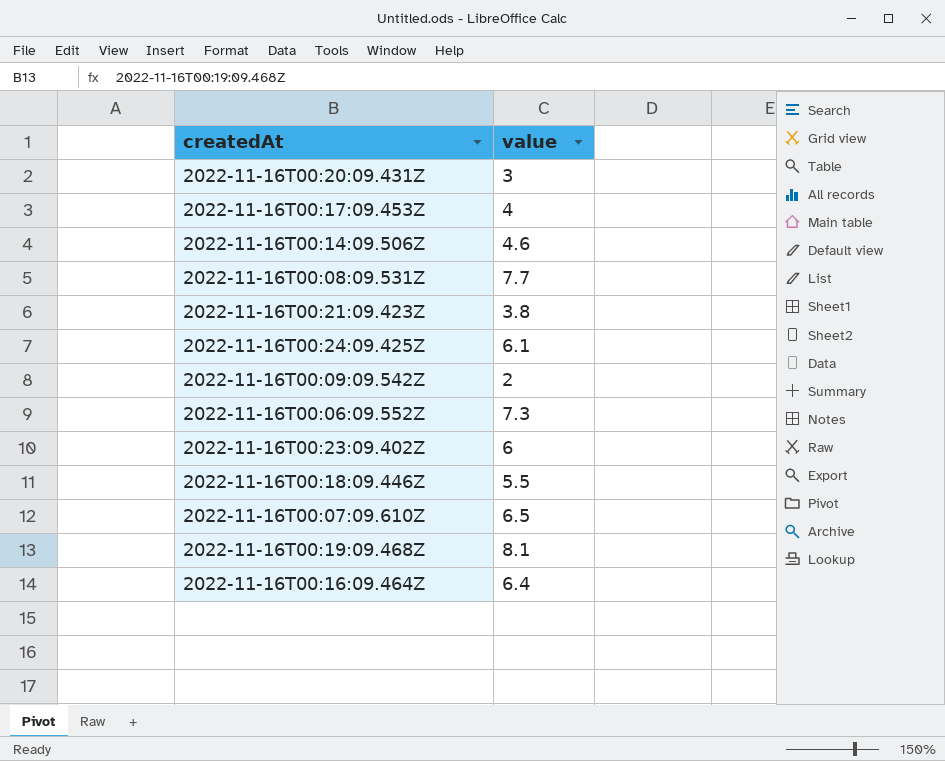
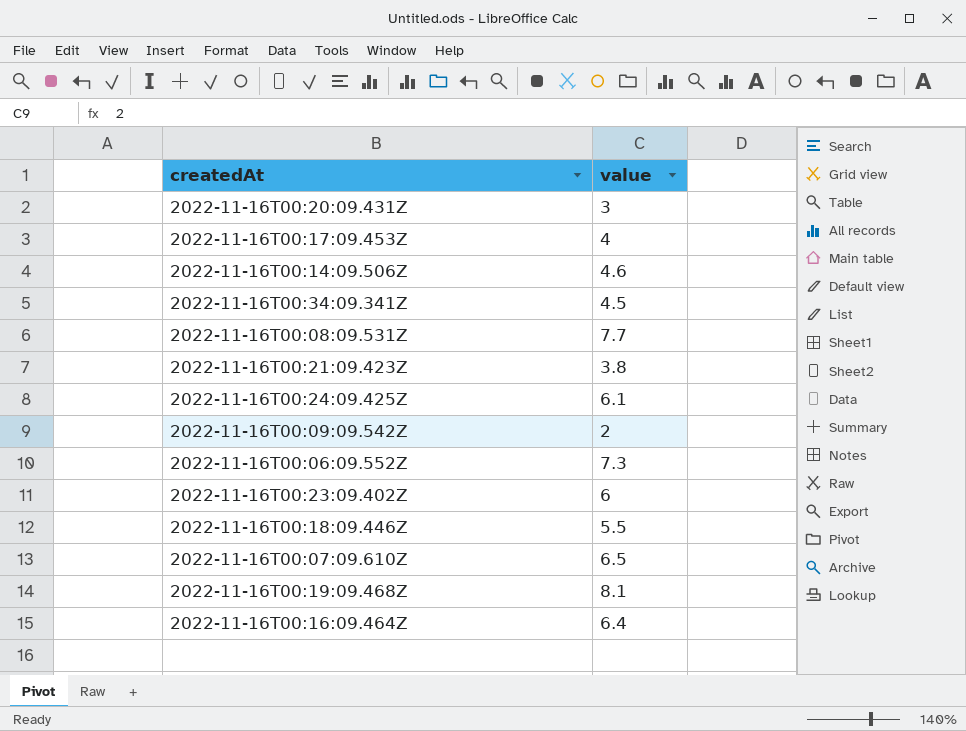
row 2022-11-16T00:34:09.341Z: none -> 4.5

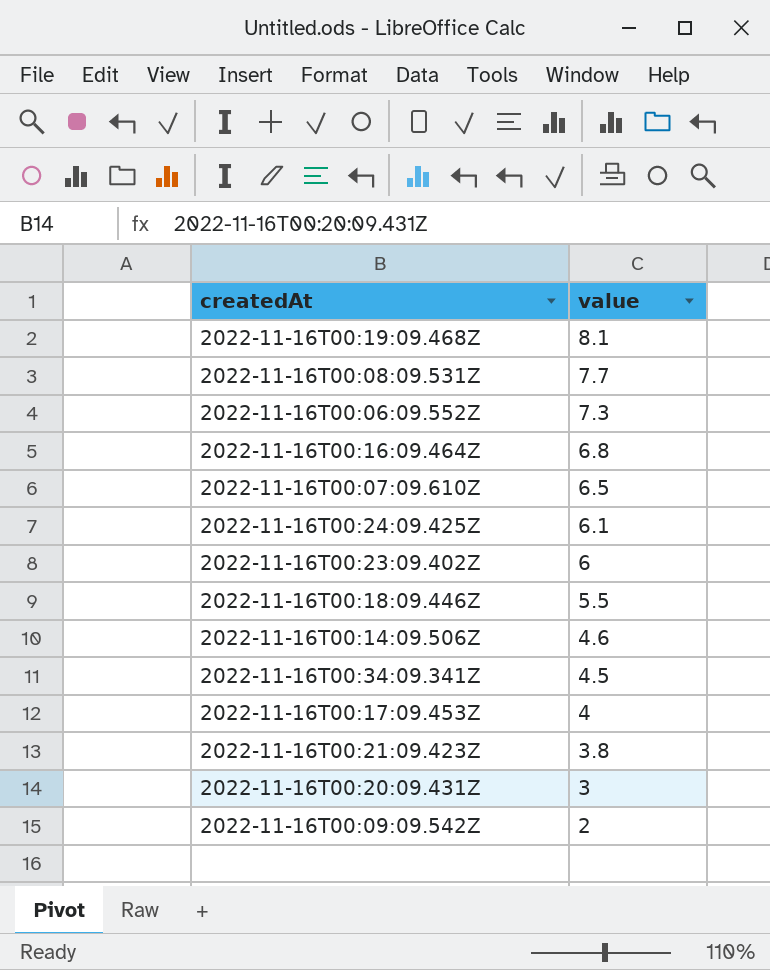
row order: none -> value descending
2022-11-16T00:16:09.464Z | value: 6.4 -> 6.8

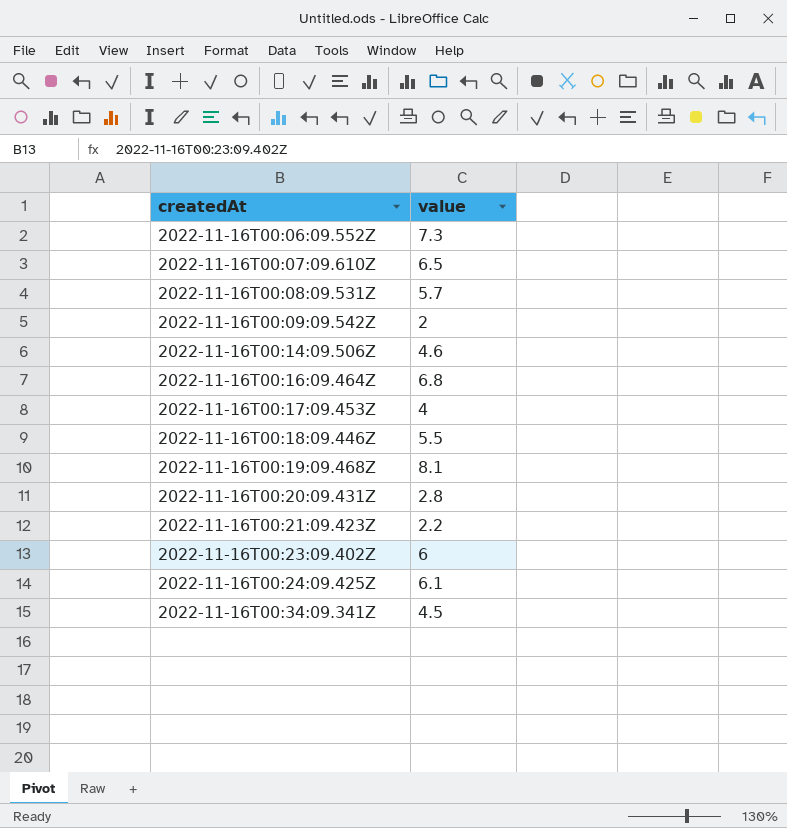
row order: value descending -> createdAt ascending
2022-11-16T00:08:09.531Z | value: 7.7 -> 5.7
2022-11-16T00:20:09.431Z | value: 3 -> 2.8
2022-11-16T00:21:09.423Z | value: 3.8 -> 2.2

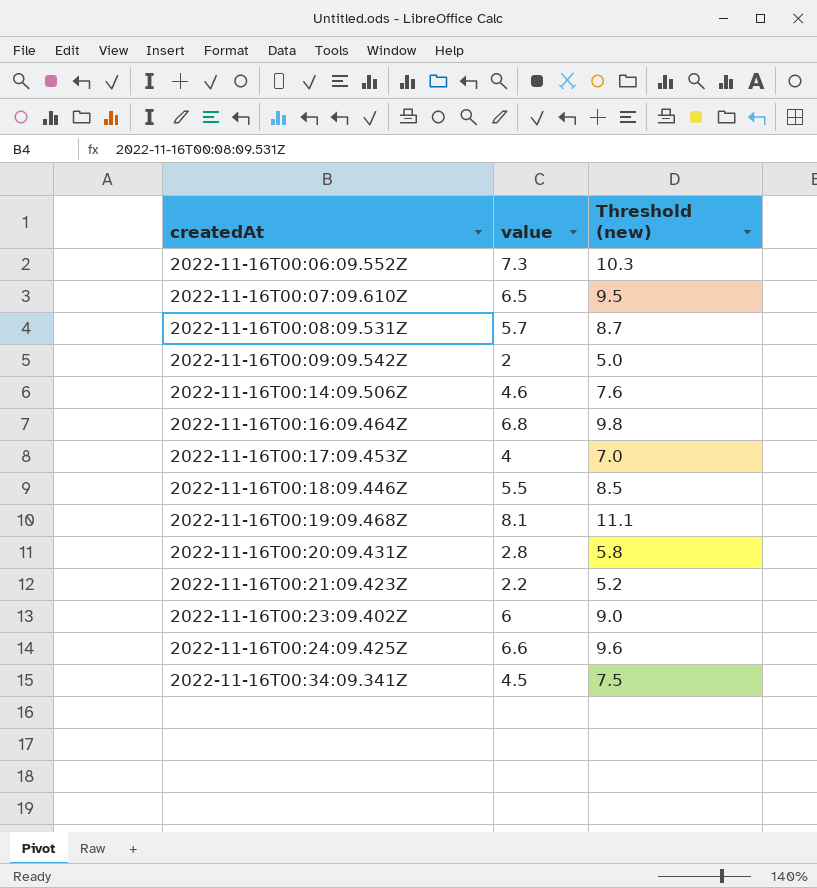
column Threshold (new) | formula: none -> [value] + 3
2022-11-16T00:24:09.425Z | value: 6.1 -> 6.6

